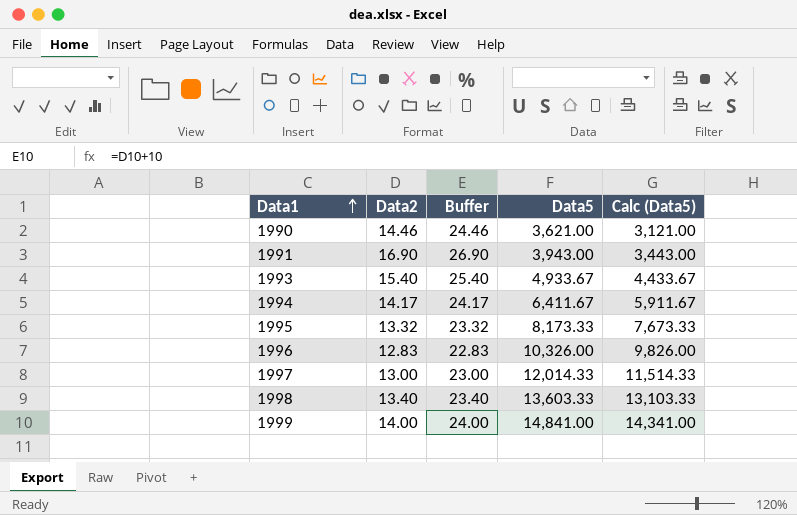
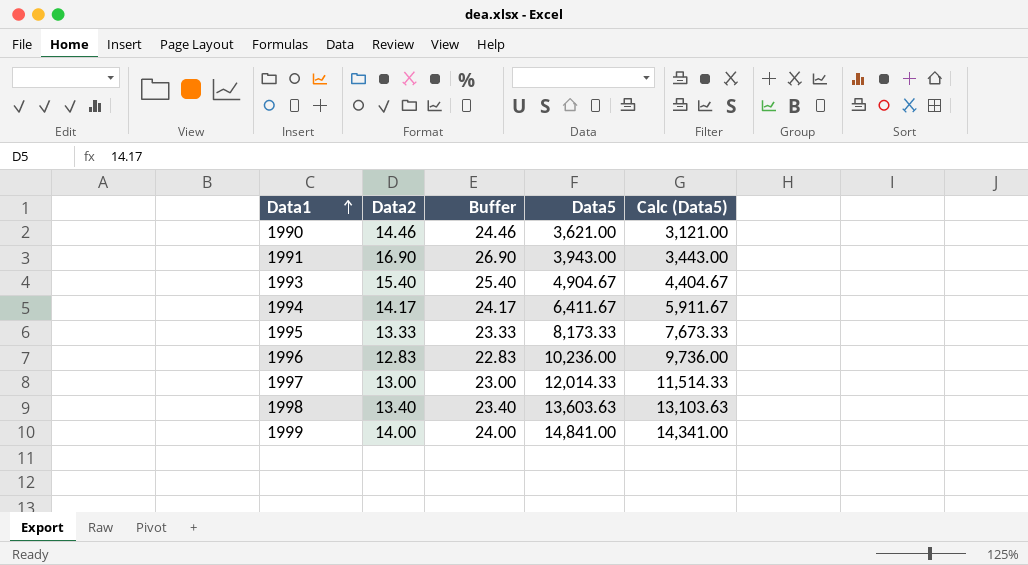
1993 | Data5: 4,933.67 -> 4,904.67
1993 | Calc (Data5): 4,433.67 -> 4,404.67
1995 | Data2: 13.32 -> 13.33
1995 | Buffer: 23.32 -> 23.33
1996 | Data5: 10,326.00 -> 10,236.00
1996 | Calc (Data5): 9,826.00 -> 9,736.00
1998 | Data5: 13,603.33 -> 13,603.63
1998 | Calc (Data5): 13,103.33 -> 13,103.63

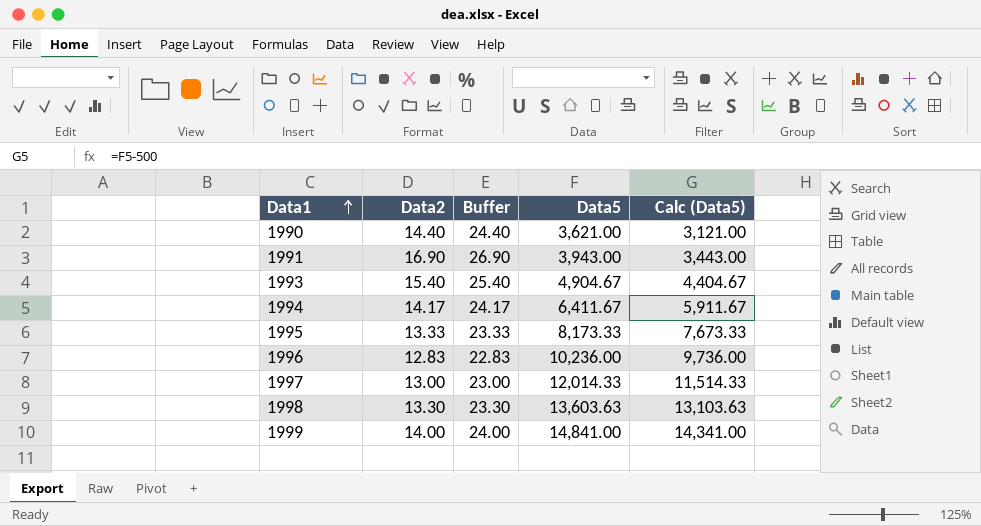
1990 | Data2: 14.46 -> 14.40
1990 | Buffer: 24.46 -> 24.40
1998 | Data2: 13.40 -> 13.30
1998 | Buffer: 23.40 -> 23.30

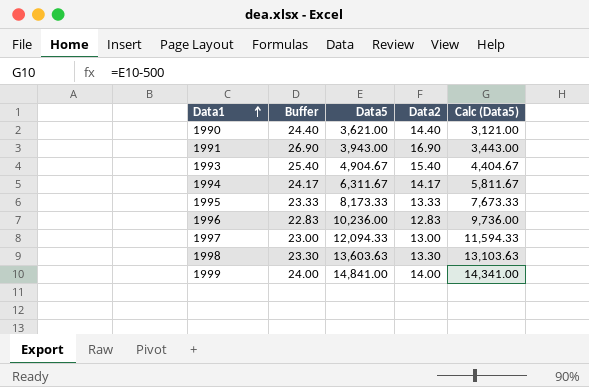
column Data2 | position: 2 -> 4
1994 | Data5: 6,411.67 -> 6,311.67
1994 | Calc (Data5): 5,911.67 -> 5,811.67
1997 | Data5: 12,014.33 -> 12,094.33
1997 | Calc (Data5): 11,514.33 -> 11,594.33

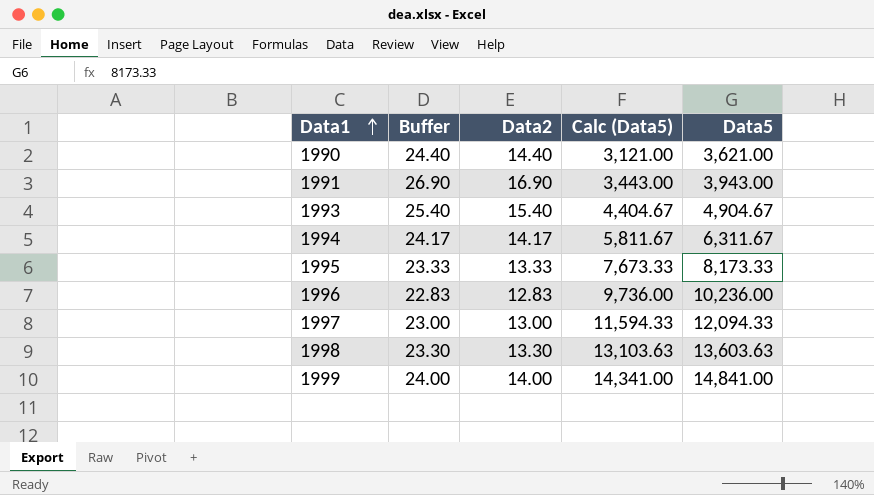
column Data5 | position: 3 -> 5

